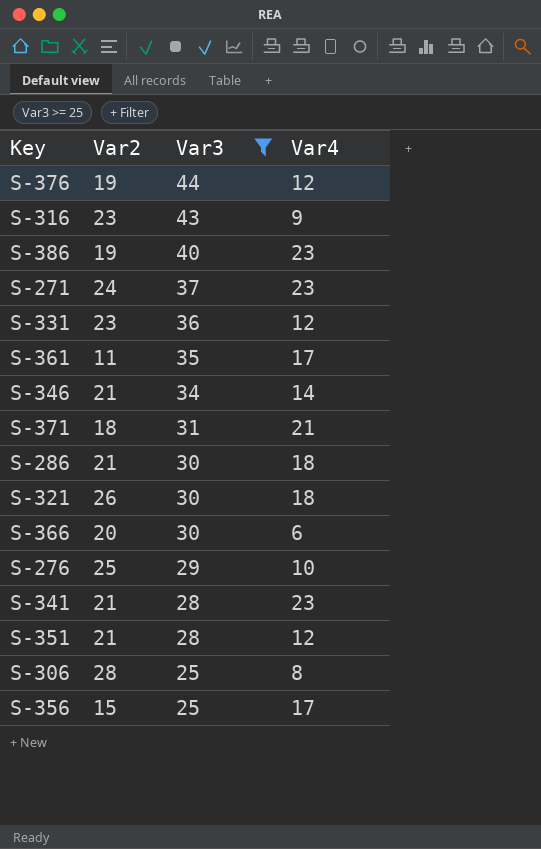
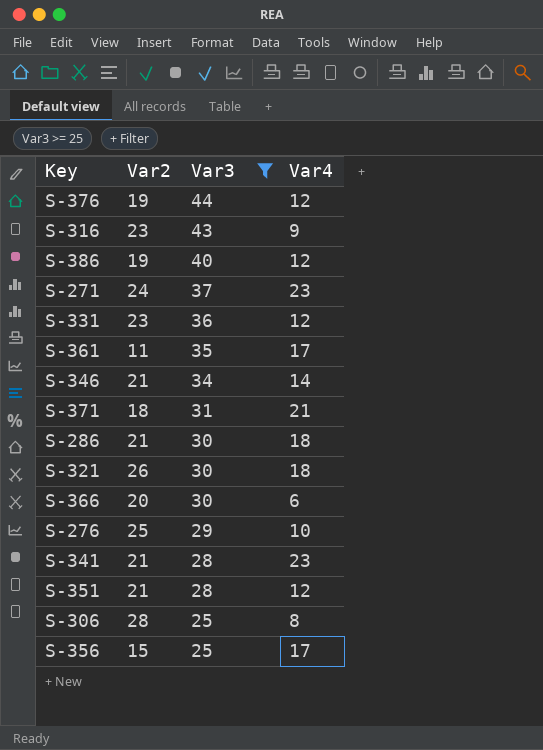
S-386 | Var4: 23 -> 12

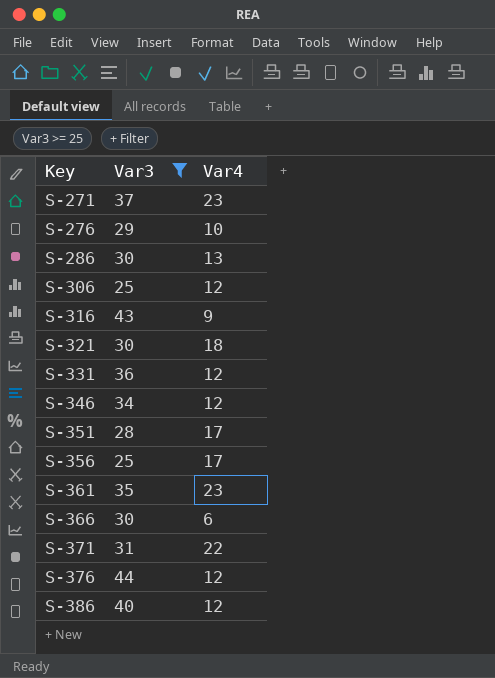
row order: Var3 descending -> Key ascending
column Var2 | position: 2 -> none
row S-341: 21 | 28 | 23 -> none
S-286 | Var4: 18 -> 13
S-306 | Var4: 8 -> 12
S-346 | Var4: 14 -> 12
S-351 | Var4: 12 -> 17
S-361 | Var4: 17 -> 23
S-371 | Var4: 21 -> 22

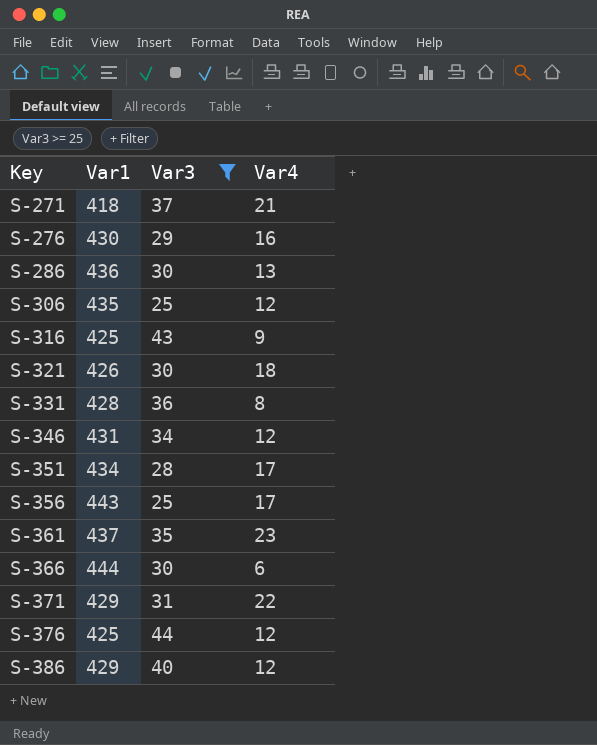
column Var1 | position: none -> 2
S-271 | Var4: 23 -> 21
S-276 | Var4: 10 -> 16
S-331 | Var4: 12 -> 8

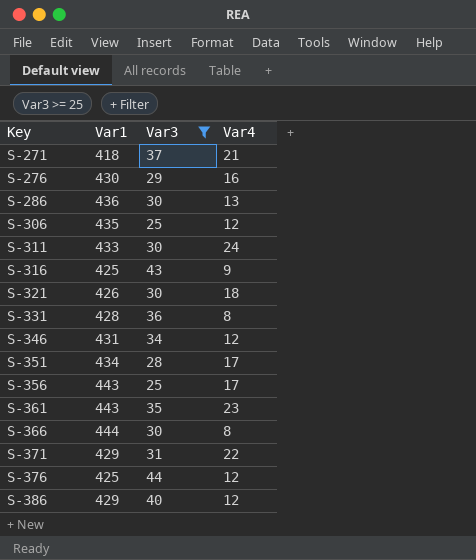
row S-311: none -> 433 | 30 | 24
S-361 | Var1: 437 -> 443
S-366 | Var4: 6 -> 8

